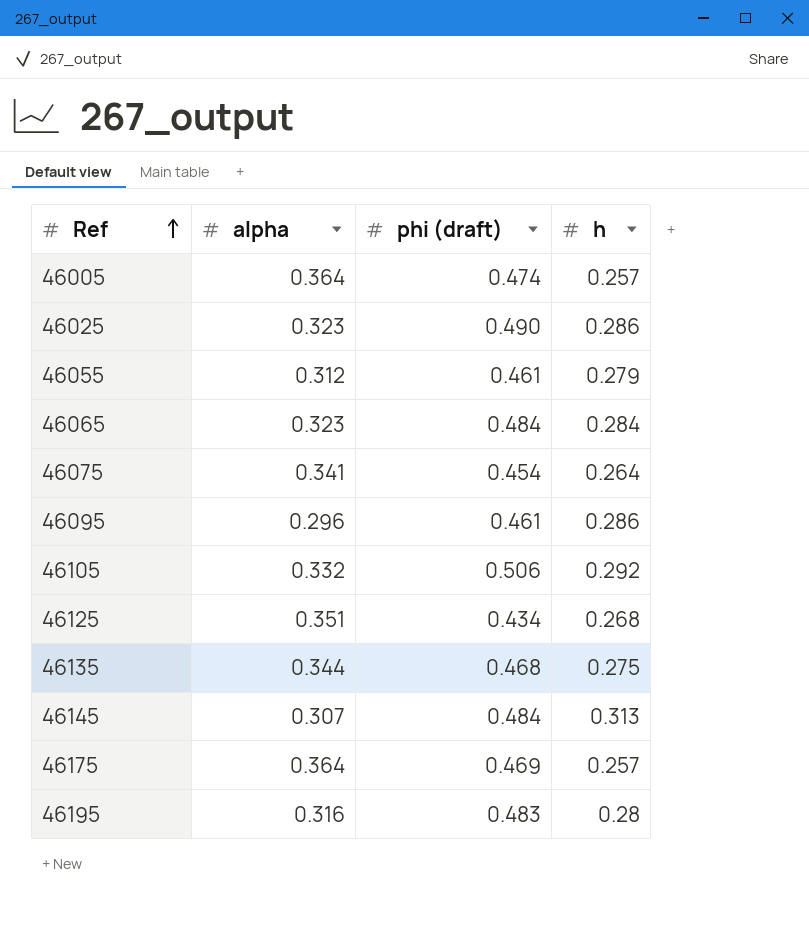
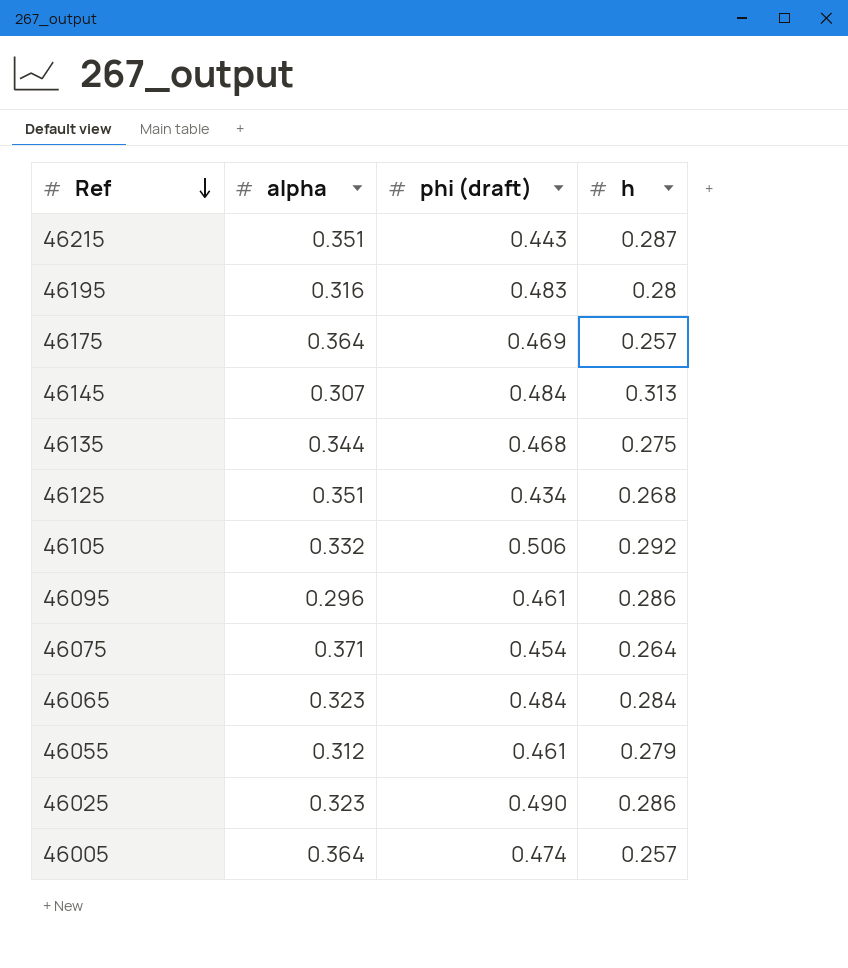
row order: Ref ascending -> Ref descending
row 46215: none -> 0.351 | 0.443 | 0.287
46075 | alpha: 0.341 -> 0.371

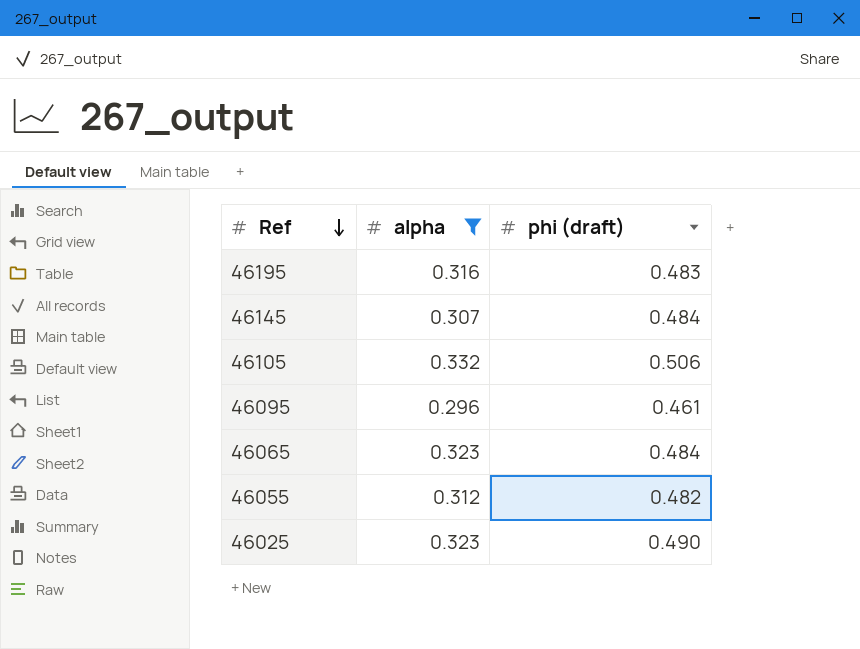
filter: none -> alpha <= 0.332
column h | position: 4 -> none
46055 | phi (draft): 0.461 -> 0.482

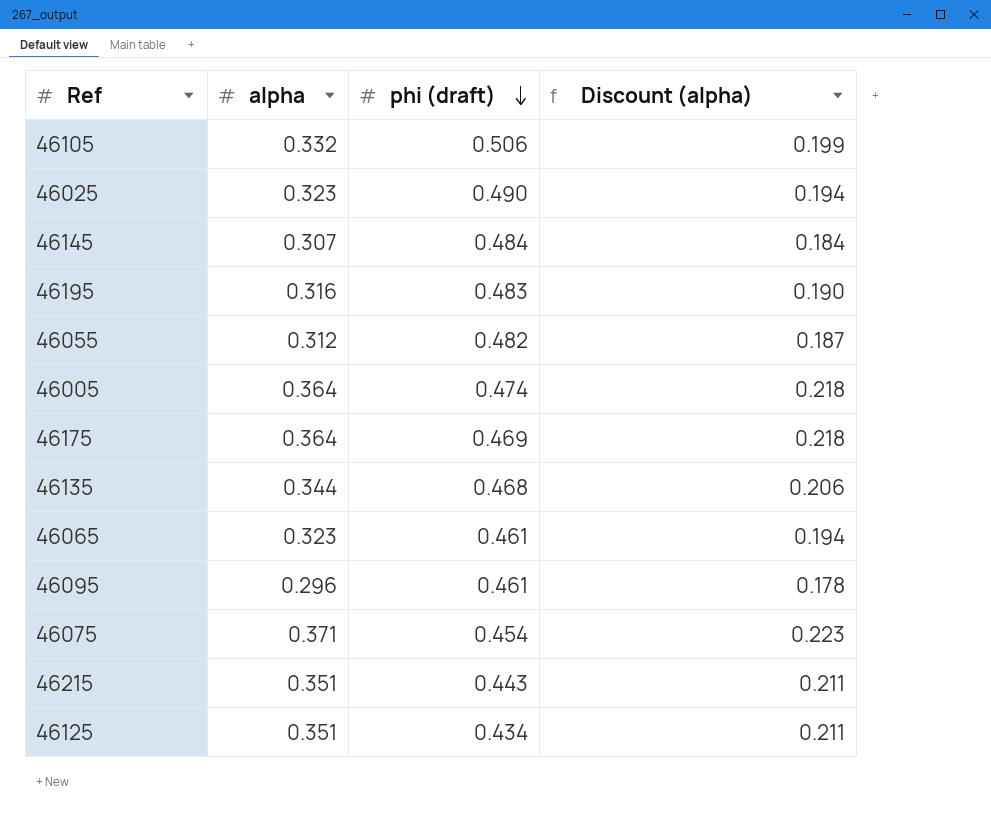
filter: alpha <= 0.332 -> none
row order: Ref descending -> phi (draft) descending
column Discount (alpha) | formula: none -> [alpha] * 0.6
46065 | phi (draft): 0.484 -> 0.461

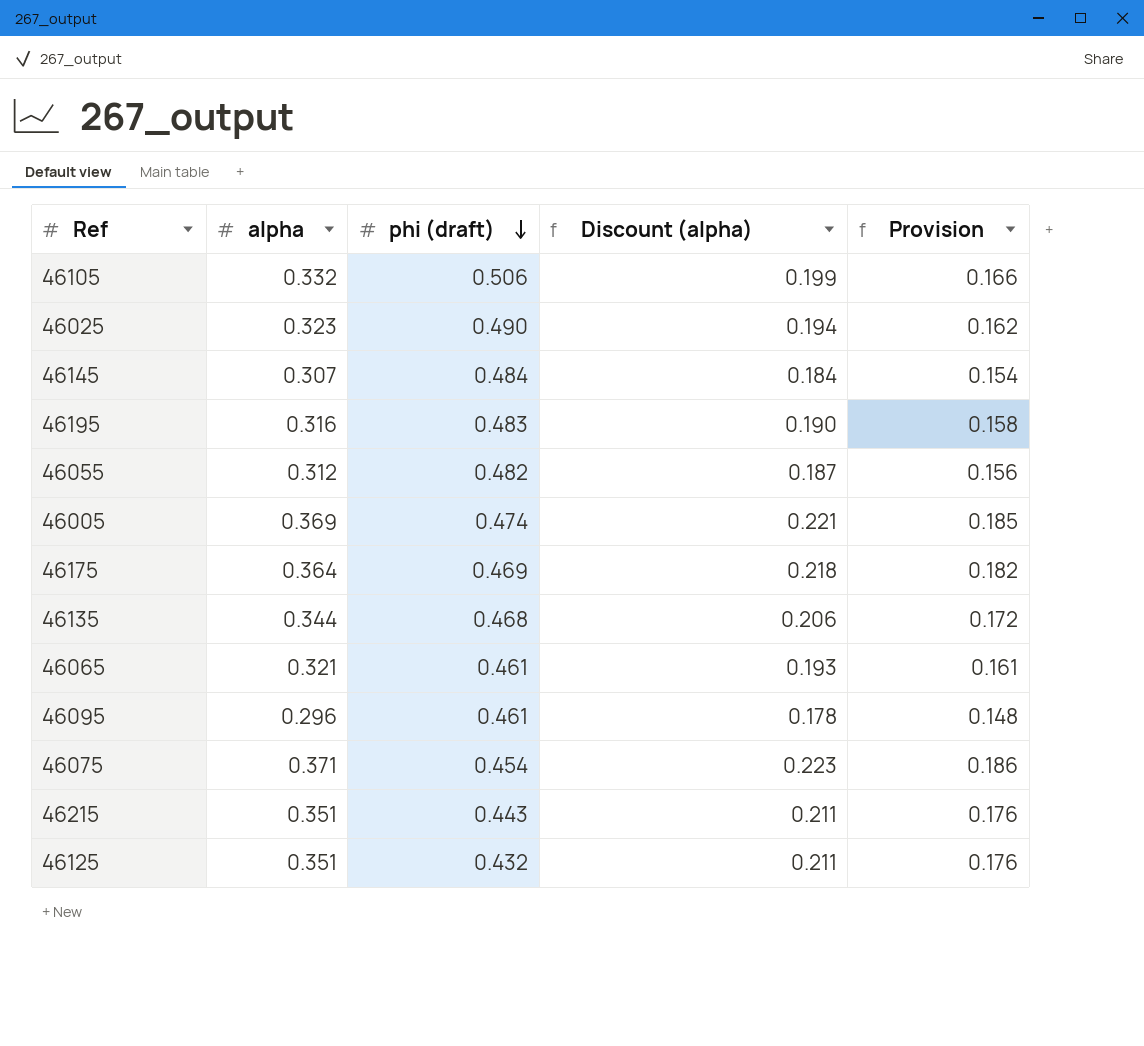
column Provision | formula: none -> [alpha] * 0.5
46005 | alpha: 0.364 -> 0.369
46005 | Discount (alpha): 0.218 -> 0.221
46065 | alpha: 0.323 -> 0.321
46065 | Discount (alpha): 0.194 -> 0.193
46125 | phi (draft): 0.434 -> 0.432

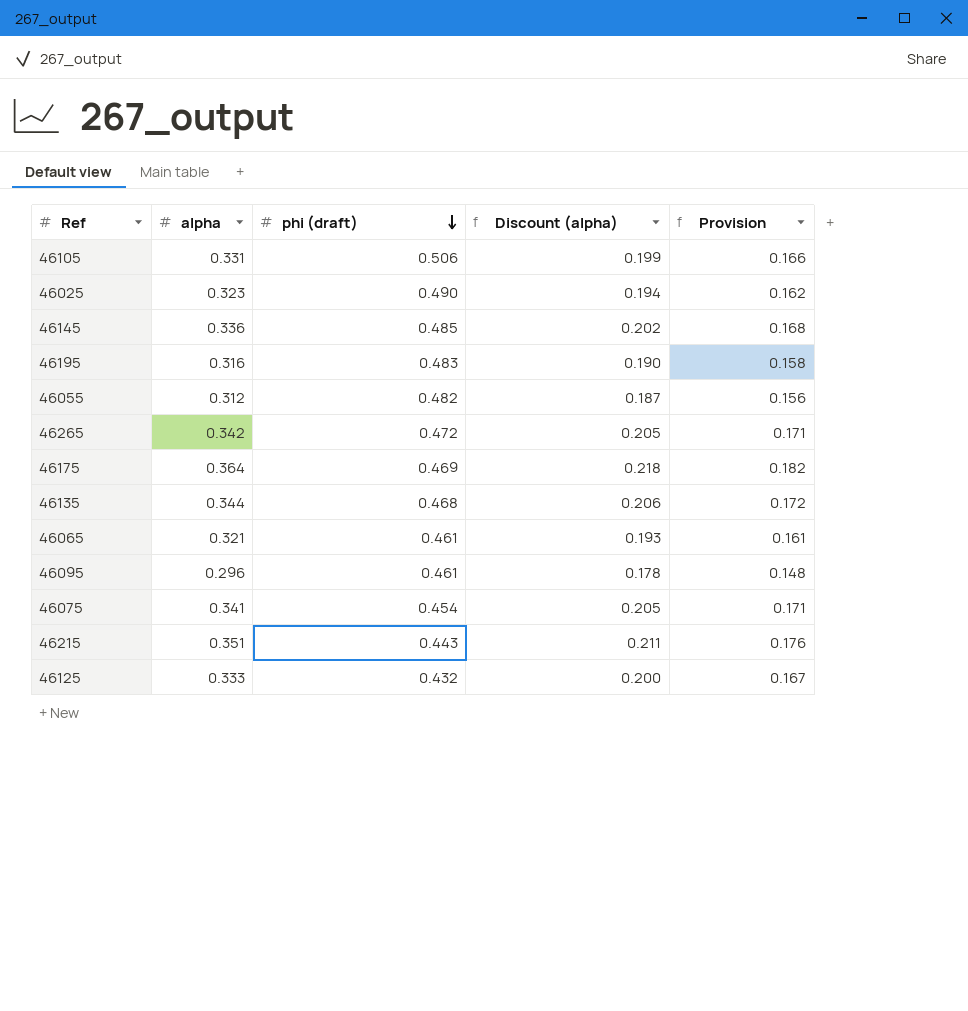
row 46005: 0.369 | 0.474 | 0.221 | 0.185 -> none
46105 | alpha: 0.332 -> 0.331
46145 | alpha: 0.307 -> 0.336
46145 | phi (draft): 0.484 -> 0.485
46145 | Discount (alpha): 0.184 -> 0.202
46145 | Provision: 0.154 -> 0.168
row 46265: none -> 0.342 | 0.472 | 0.205 | 0.171
46075 | alpha: 0.371 -> 0.341
46075 | Discount (alpha): 0.223 -> 0.205
46075 | Provision: 0.186 -> 0.171
46125 | alpha: 0.351 -> 0.333
46125 | Discount (alpha): 0.211 -> 0.200
46125 | Provision: 0.176 -> 0.167

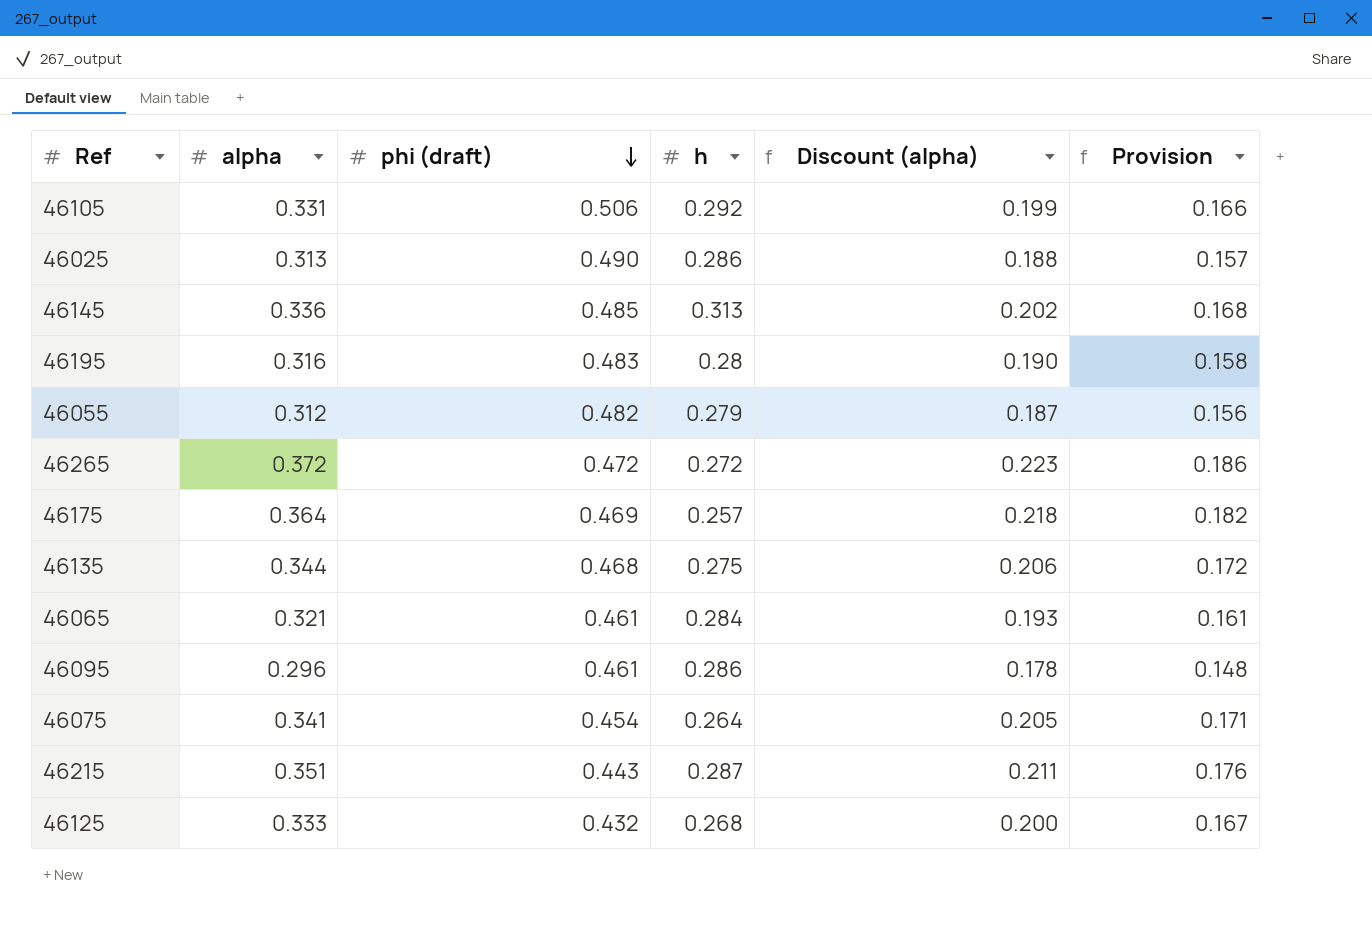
column h | position: none -> 4
46025 | alpha: 0.323 -> 0.313
46025 | Discount (alpha): 0.194 -> 0.188
46025 | Provision: 0.162 -> 0.157
46265 | alpha: 0.342 -> 0.372
46265 | Discount (alpha): 0.205 -> 0.223
46265 | Provision: 0.171 -> 0.186

